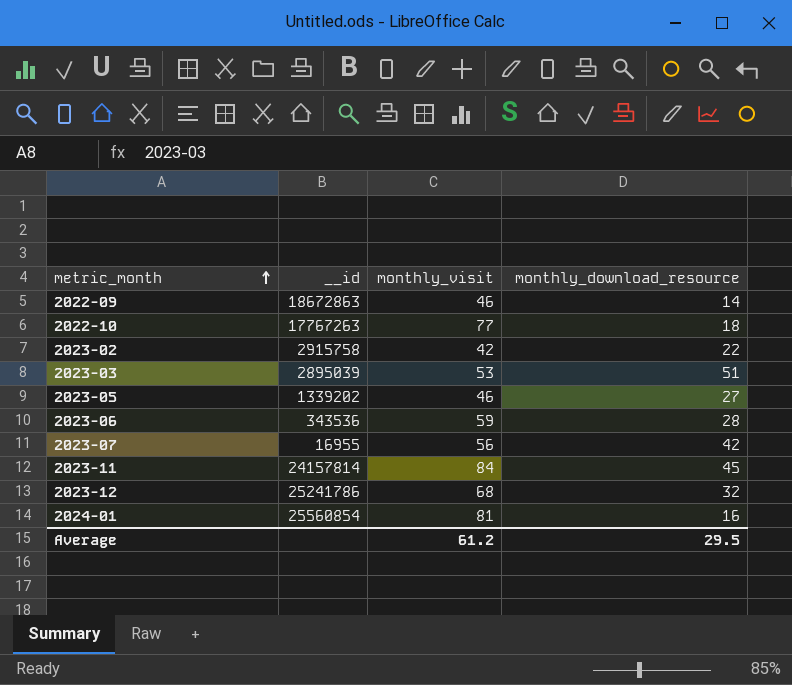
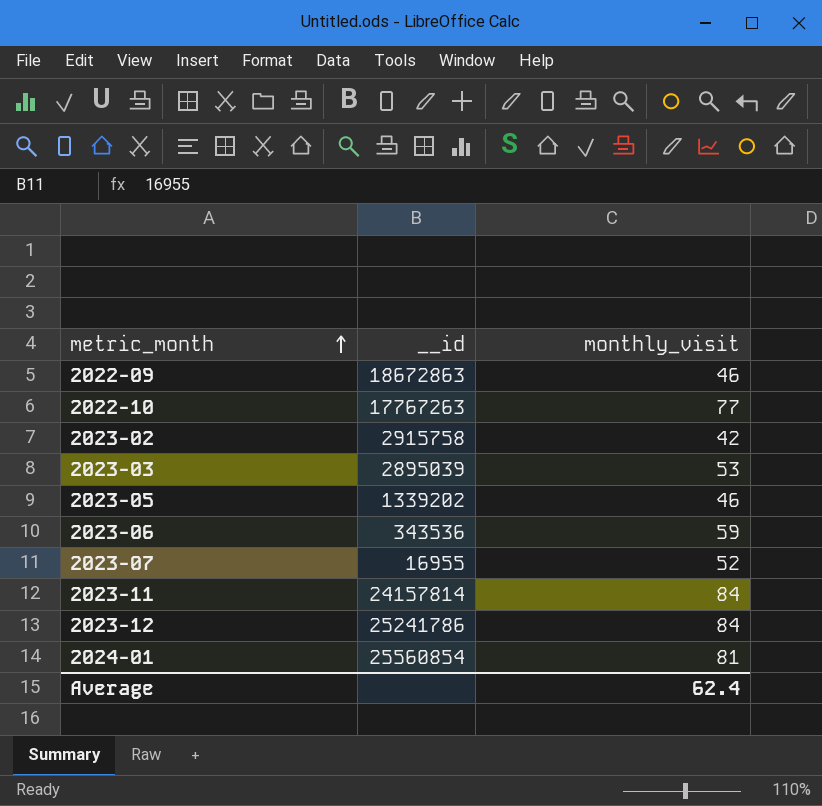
column monthly_download_resource | position: 4 -> none
2023-07 | monthly_visit: 56 -> 52
2023-12 | monthly_visit: 68 -> 84
Average | monthly_visit: 61.2 -> 62.4

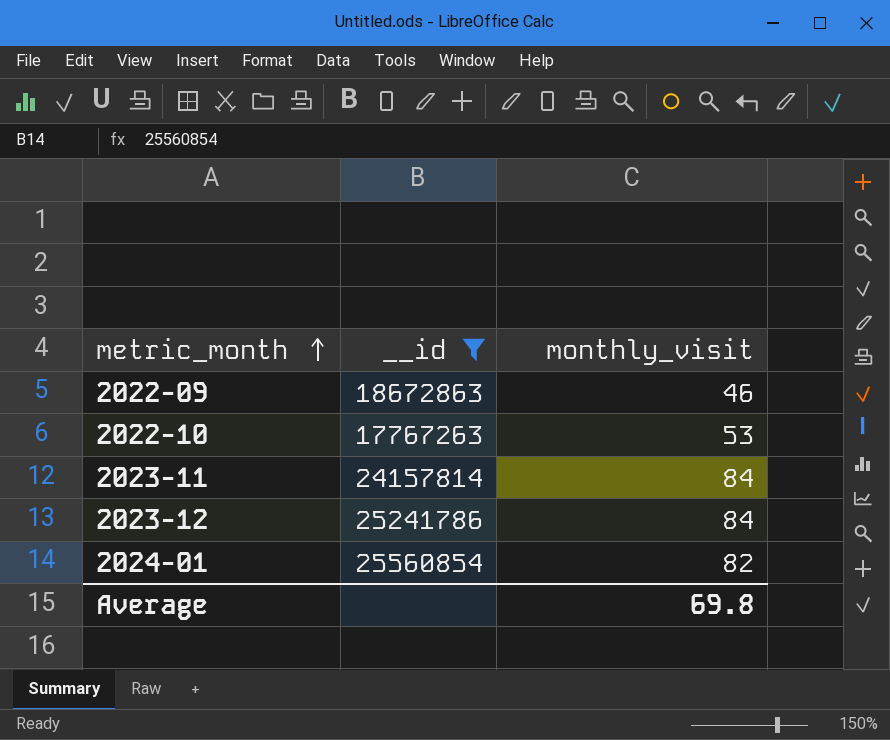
filter: none -> __id >= 17767263
2022-10 | monthly_visit: 77 -> 53
2024-01 | monthly_visit: 81 -> 82
Average | monthly_visit: 62.4 -> 69.8

